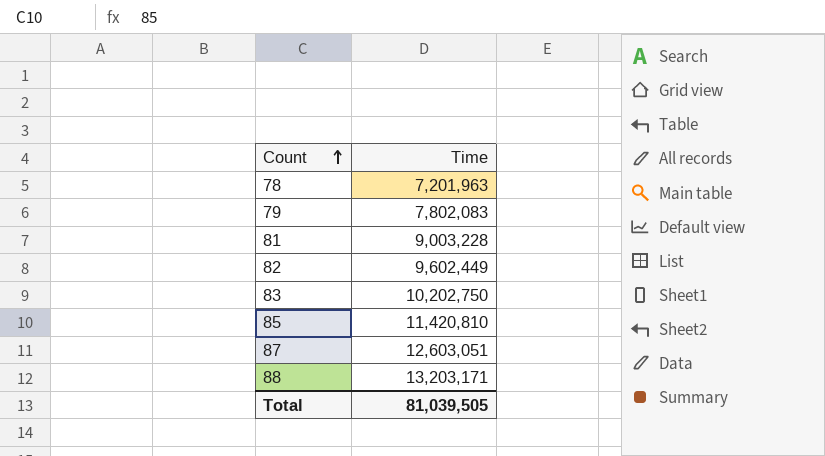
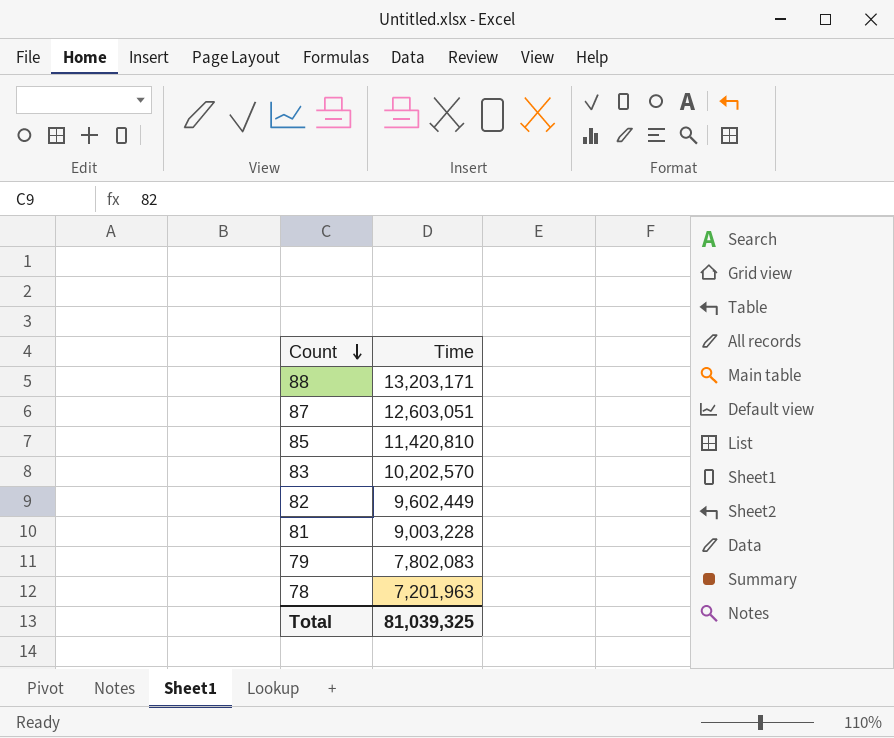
row order: Count ascending -> Count descending
83 | Time: 10,202,750 -> 10,202,570
Total | Time: 81,039,505 -> 81,039,325

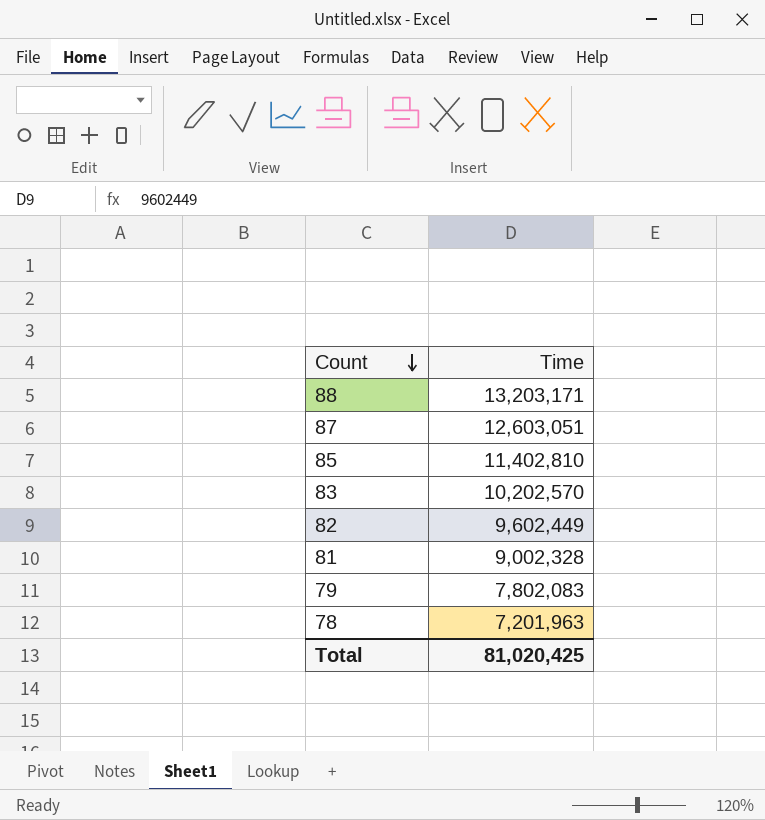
85 | Time: 11,420,810 -> 11,402,810
81 | Time: 9,003,228 -> 9,002,328
Total | Time: 81,039,325 -> 81,020,425

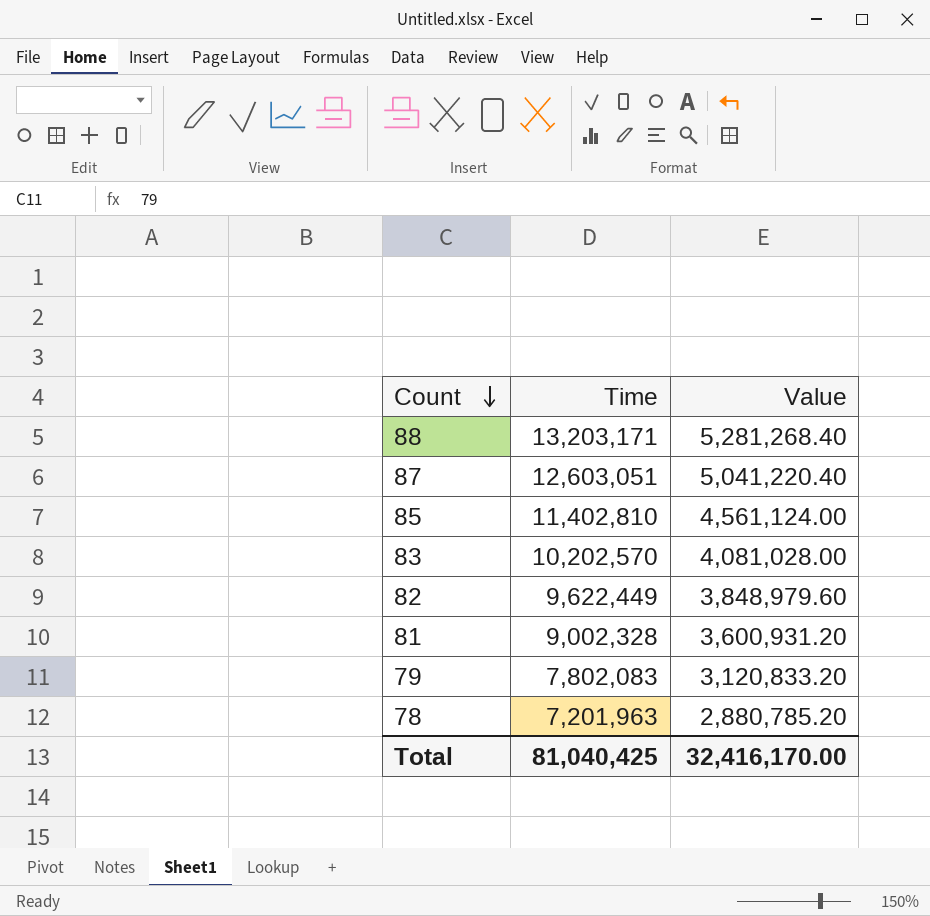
column Value | formula: none -> [Time] * 0.4
82 | Time: 9,602,449 -> 9,622,449
Total | Time: 81,020,425 -> 81,040,425

